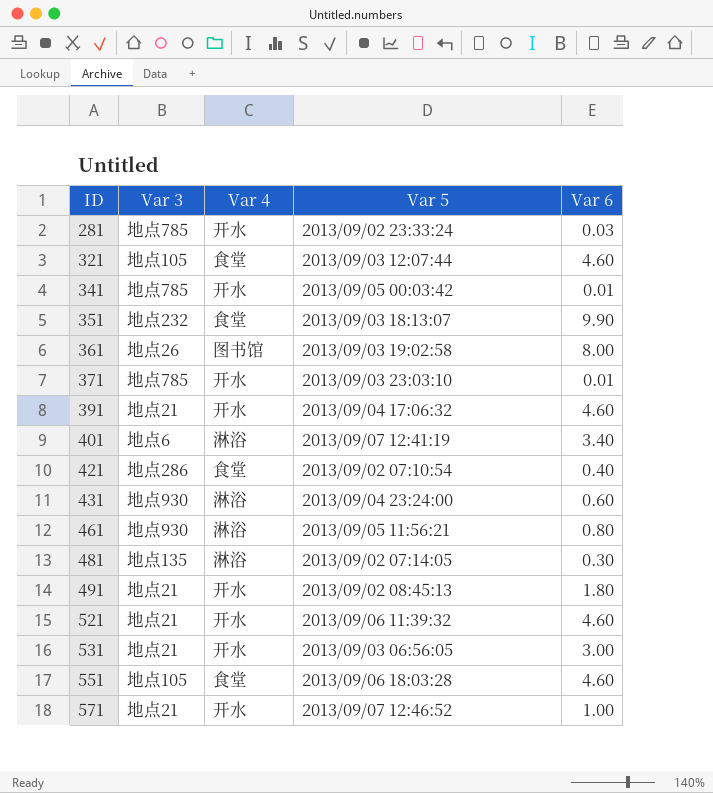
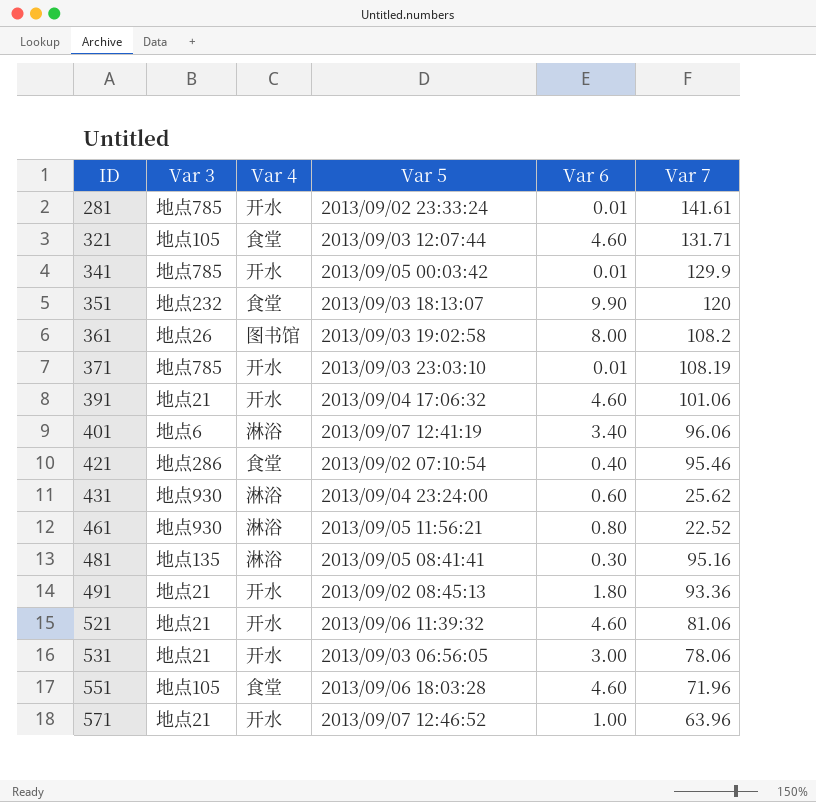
column Var 7 | position: none -> 6
281 | Var 6: 0.03 -> 0.01
481 | Var 5: 2013/09/02 07:14:05 -> 2013/09/05 08:41:41

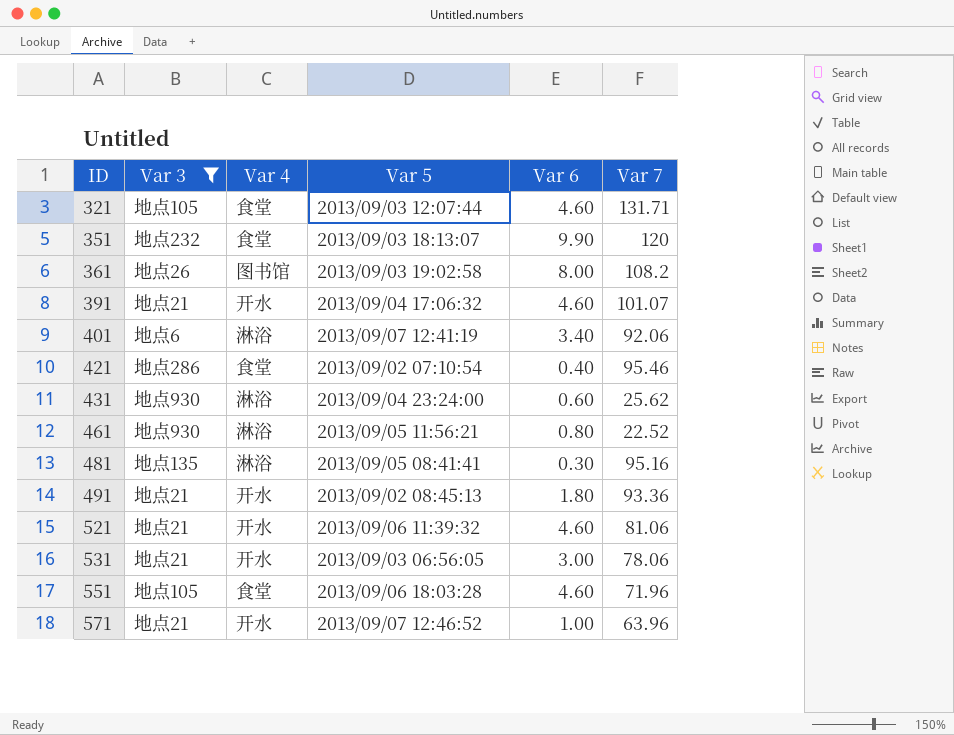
filter: none -> Var 3 != 地点785
391 | Var 7: 101.06 -> 101.07
401 | Var 7: 96.06 -> 92.06

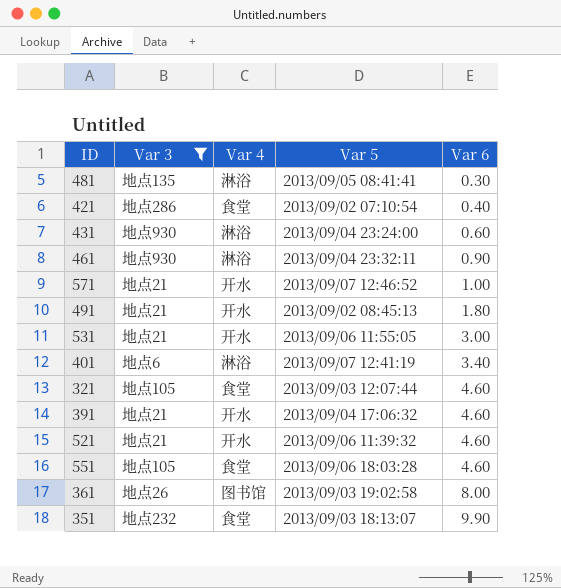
row order: ID ascending -> Var 6 ascending
column Var 7 | position: 6 -> none
461 | Var 5: 2013/09/05 11:56:21 -> 2013/09/04 23:32:11
461 | Var 6: 0.80 -> 0.90
531 | Var 5: 2013/09/03 06:56:05 -> 2013/09/06 11:55:05

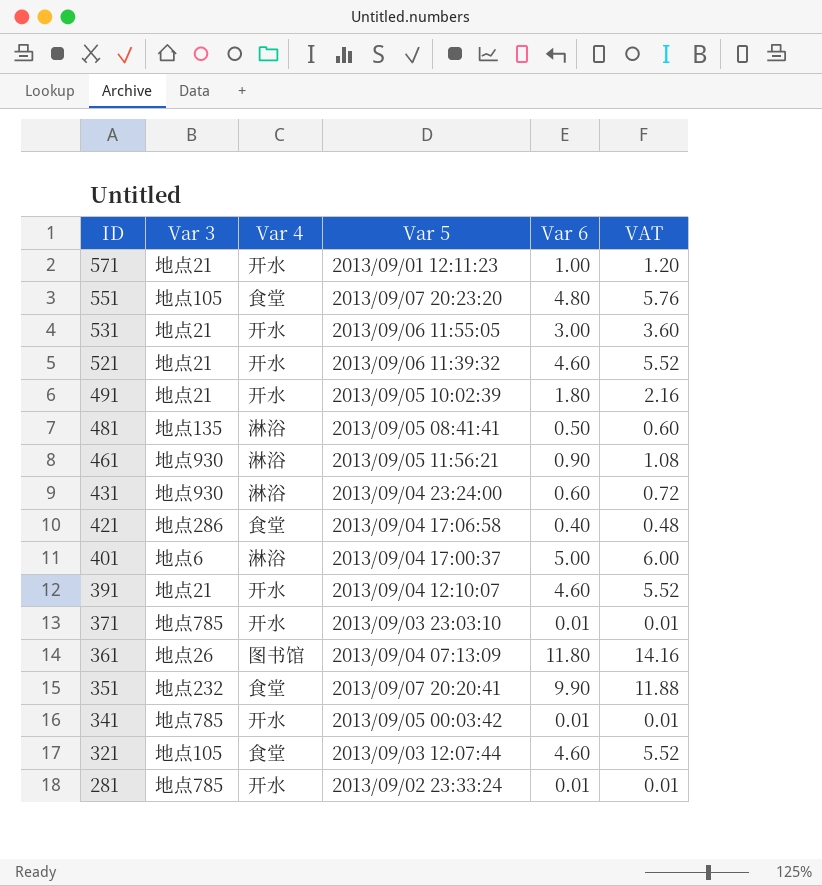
filter: Var 3 != 地点785 -> none
row order: Var 6 ascending -> ID descending
column VAT | formula: none -> [Var 6] * 1.2
571 | Var 5: 2013/09/07 12:46:52 -> 2013/09/01 12:11:23
551 | Var 5: 2013/09/06 18:03:28 -> 2013/09/07 20:23:20
551 | Var 6: 4.60 -> 4.80
491 | Var 5: 2013/09/02 08:45:13 -> 2013/09/05 10:02:39
481 | Var 6: 0.30 -> 0.50
461 | Var 5: 2013/09/04 23:32:11 -> 2013/09/05 11:56:21
421 | Var 5: 2013/09/02 07:10:54 -> 2013/09/04 17:06:58
401 | Var 5: 2013/09/07 12:41:19 -> 2013/09/04 17:00:37
401 | Var 6: 3.40 -> 5.00
391 | Var 5: 2013/09/04 17:06:32 -> 2013/09/04 12:10:07
361 | Var 5: 2013/09/03 19:02:58 -> 2013/09/04 07:13:09
361 | Var 6: 8.00 -> 11.80
351 | Var 5: 2013/09/03 18:13:07 -> 2013/09/07 20:20:41

